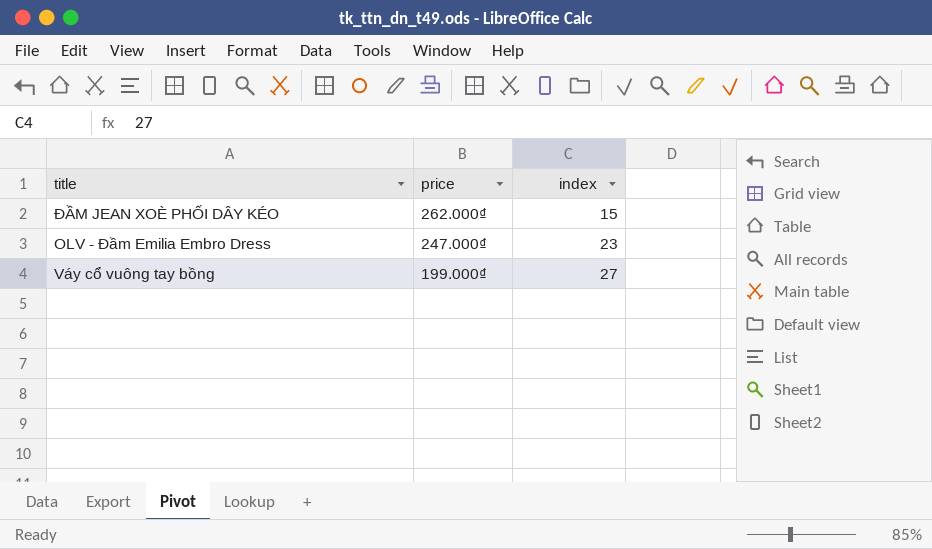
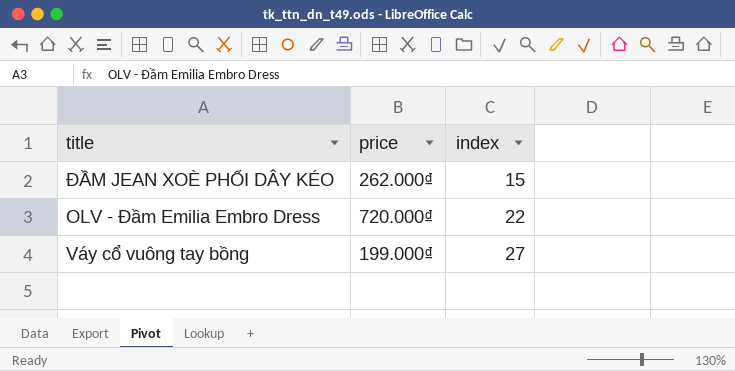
OLV - Đầm Emilia Embro Dress | price: 247.000₫ -> 720.000₫
OLV - Đầm Emilia Embro Dress | index: 23 -> 22

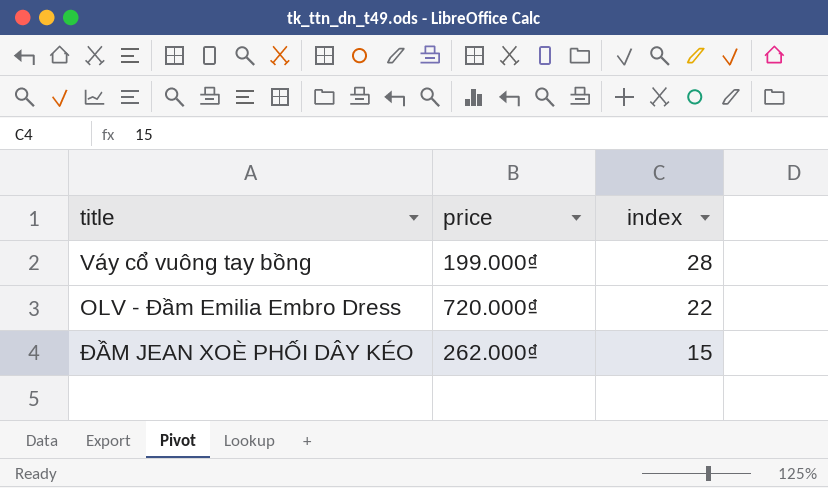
row order: index ascending -> index descending
Váy cổ vuông tay bồng | index: 27 -> 28

